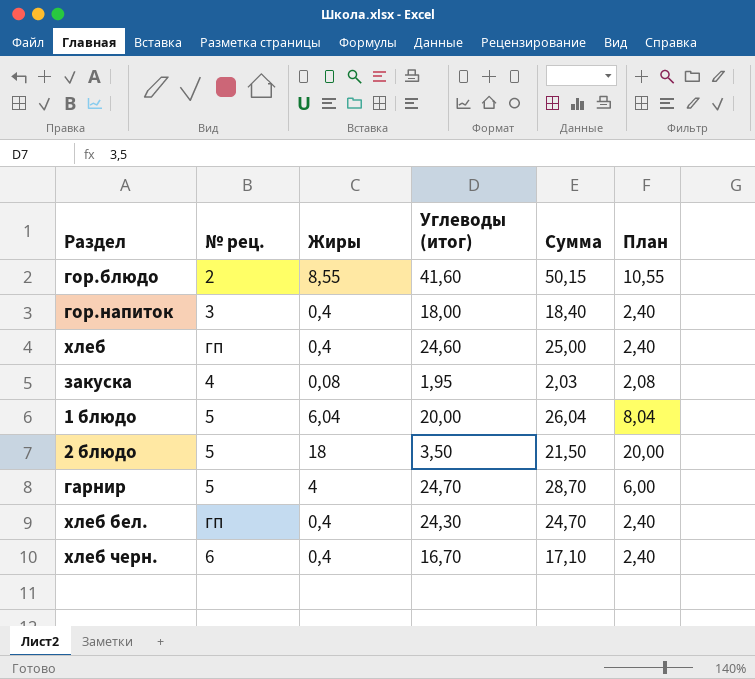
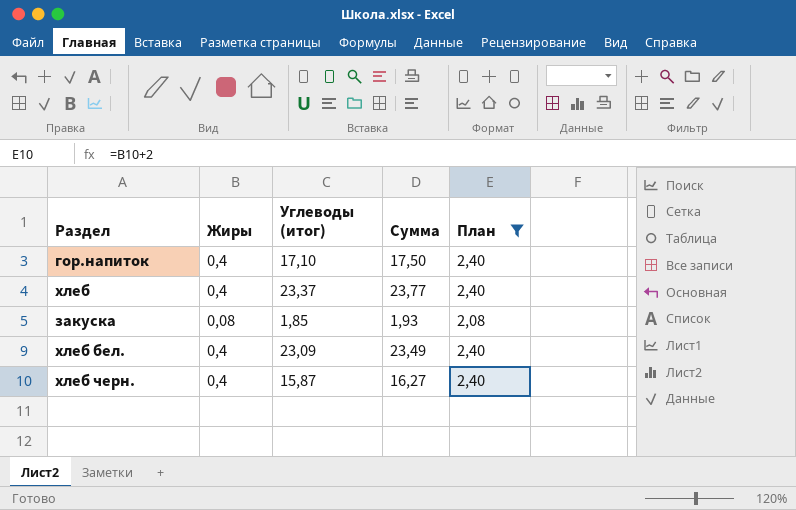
filter: none -> План <= 2,40
column № рец. | position: 2 -> none
гор.напиток | Углеводы (итог): 18,00 -> 17,10
гор.напиток | Сумма: 18,40 -> 17,50
хлеб | Углеводы (итог): 24,60 -> 23,37
хлеб | Сумма: 25,00 -> 23,77
закуска | Углеводы (итог): 1,95 -> 1,85
закуска | Сумма: 2,03 -> 1,93
хлеб бел. | Углеводы (итог): 24,30 -> 23,09
хлеб бел. | Сумма: 24,70 -> 23,49
хлеб черн. | Углеводы (итог): 16,70 -> 15,87
хлеб черн. | Сумма: 17,10 -> 16,27

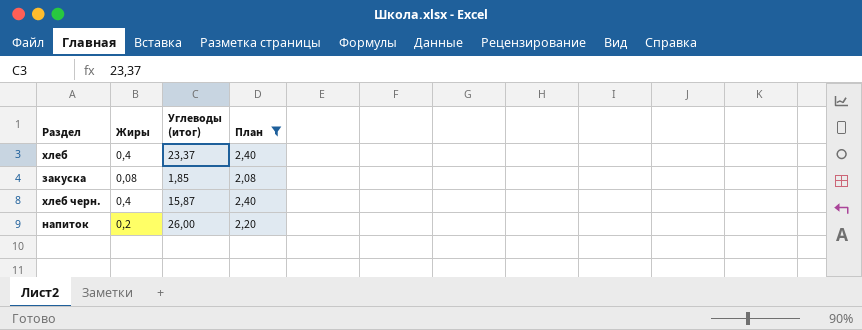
column Сумма | formula: [Жиры] + [Углеводы (итог)] -> none
row гор.напиток: 0,4 | 17,10 | 17,50 | 2,40 -> none
row хлеб бел.: 0,4 | 23,09 | 23,49 | 2,40 -> none
row напиток: none -> 0,2 | 26,00 | 2,20

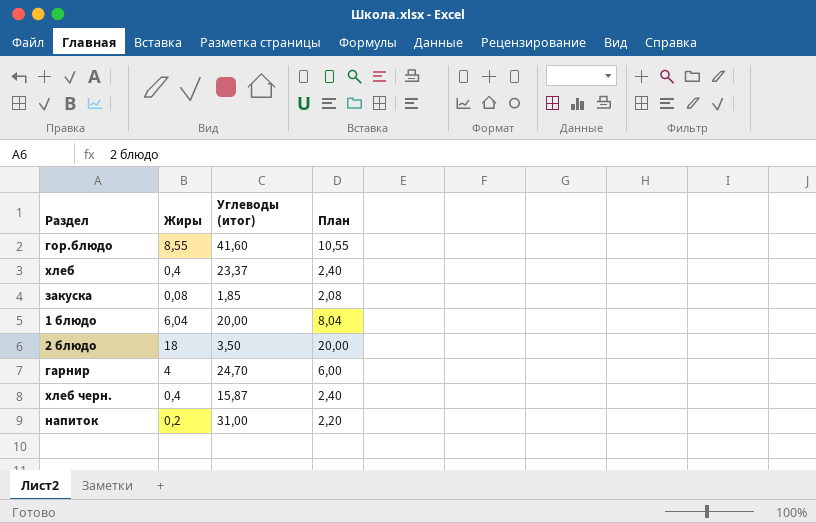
filter: План <= 2,40 -> none
напиток | Углеводы (итог): 26,00 -> 31,00

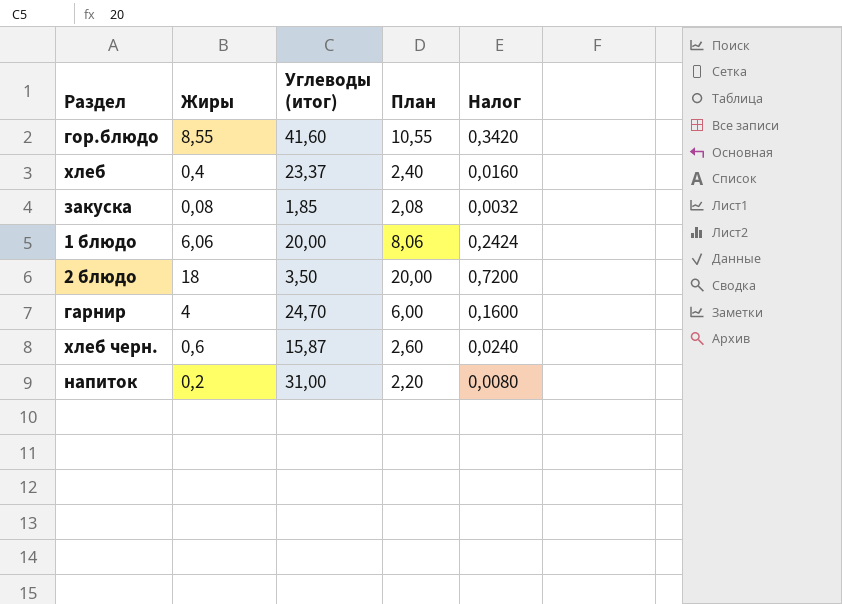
column Налог | formula: none -> [Жиры] * 0,04
1 блюдо | Жиры: 6,04 -> 6,06
1 блюдо | План: 8,04 -> 8,06
хлеб черн. | Жиры: 0,4 -> 0,6
хлеб черн. | План: 2,40 -> 2,60

